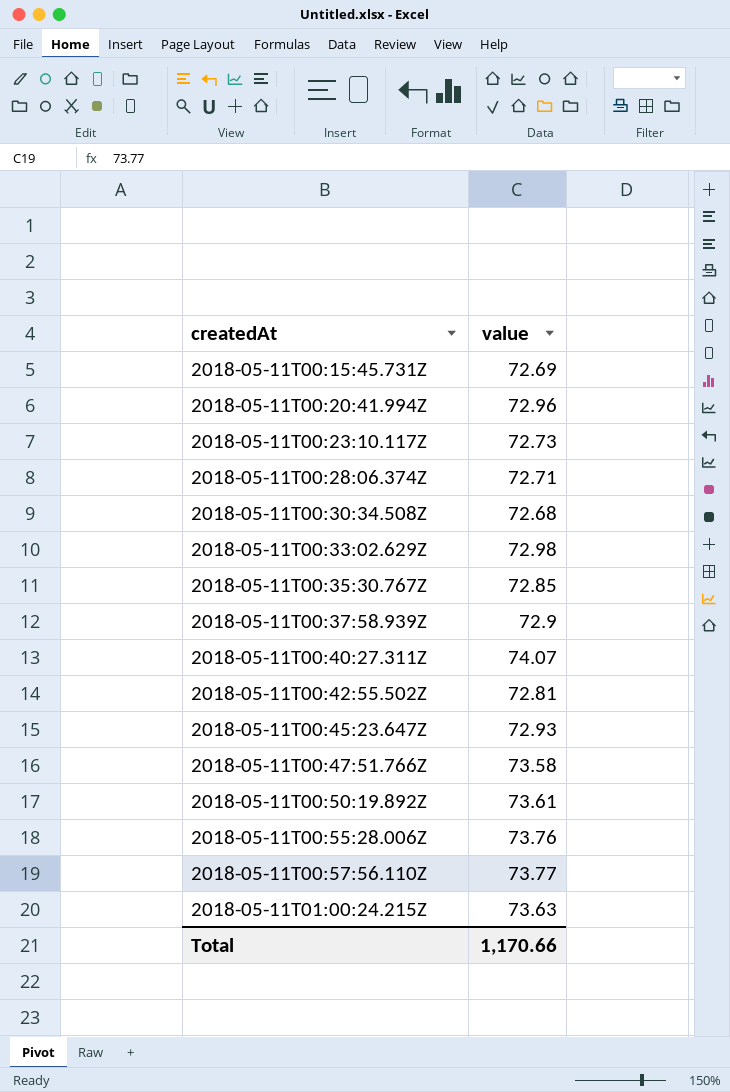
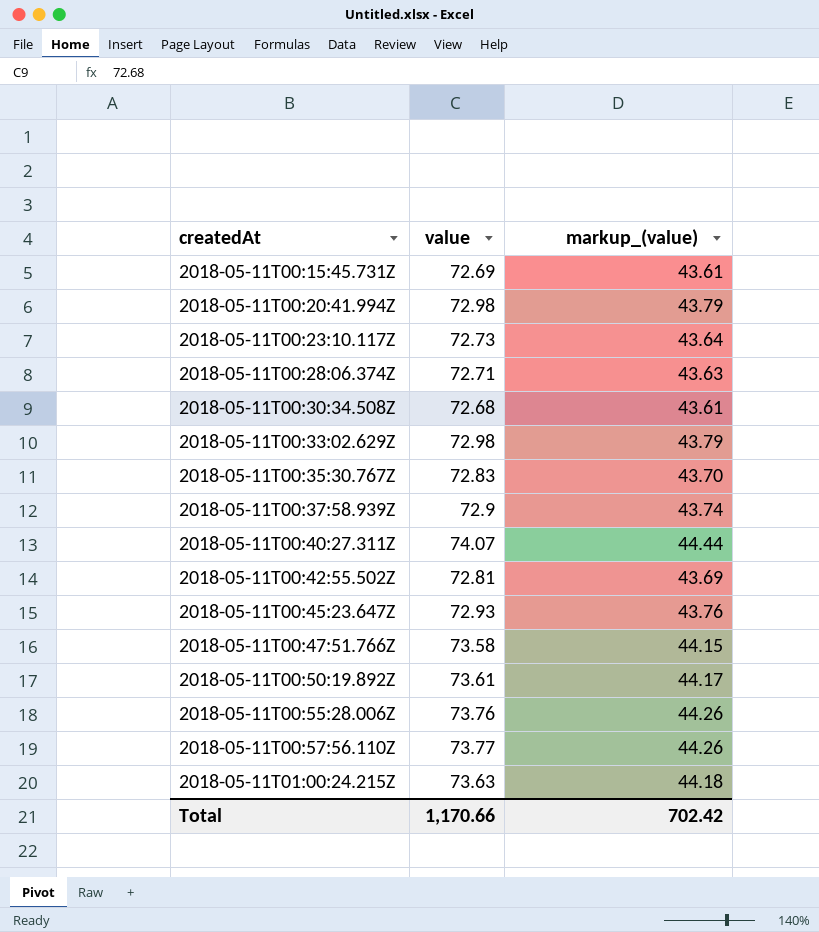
column markup_(value) | formula: none -> [value] * 0.6
2018-05-11T00:20:41.994Z | value: 72.96 -> 72.98
2018-05-11T00:35:30.767Z | value: 72.85 -> 72.83

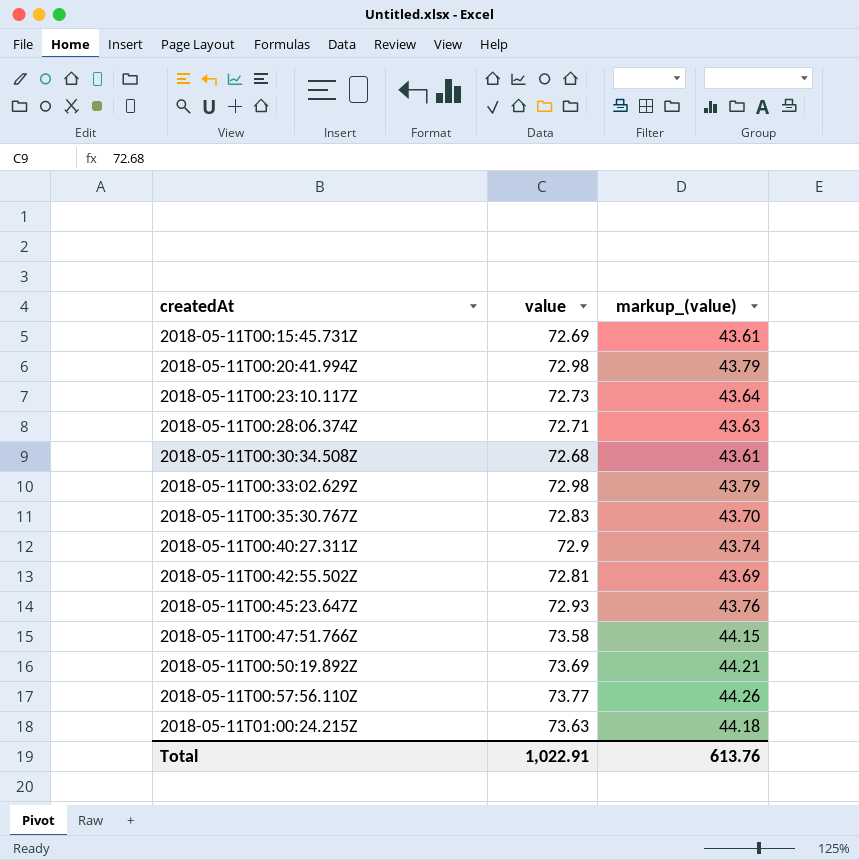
row 2018-05-11T00:37:58.939Z: 72.9 | 43.74 -> none
row 2018-05-11T00:55:28.006Z: 73.76 | 44.26 -> none
2018-05-11T00:40:27.311Z | value: 74.07 -> 72.9
2018-05-11T00:40:27.311Z | markup_(value): 44.44 -> 43.74
2018-05-11T00:50:19.892Z | value: 73.61 -> 73.69
2018-05-11T00:50:19.892Z | markup_(value): 44.17 -> 44.21
Total | value: 1,170.66 -> 1,022.91
Total | markup_(value): 702.42 -> 613.76

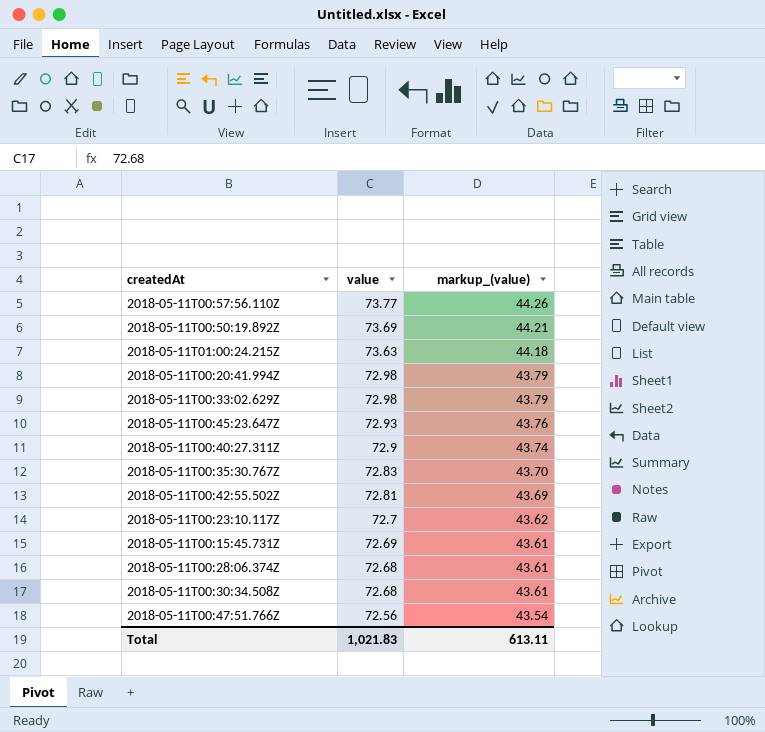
row order: createdAt ascending -> value descending
2018-05-11T00:23:10.117Z | value: 72.73 -> 72.7
2018-05-11T00:23:10.117Z | markup_(value): 43.64 -> 43.62
2018-05-11T00:28:06.374Z | value: 72.71 -> 72.68
2018-05-11T00:28:06.374Z | markup_(value): 43.63 -> 43.61
2018-05-11T00:47:51.766Z | value: 73.58 -> 72.56
2018-05-11T00:47:51.766Z | markup_(value): 44.15 -> 43.54
Total | value: 1,022.91 -> 1,021.83
Total | markup_(value): 613.76 -> 613.11

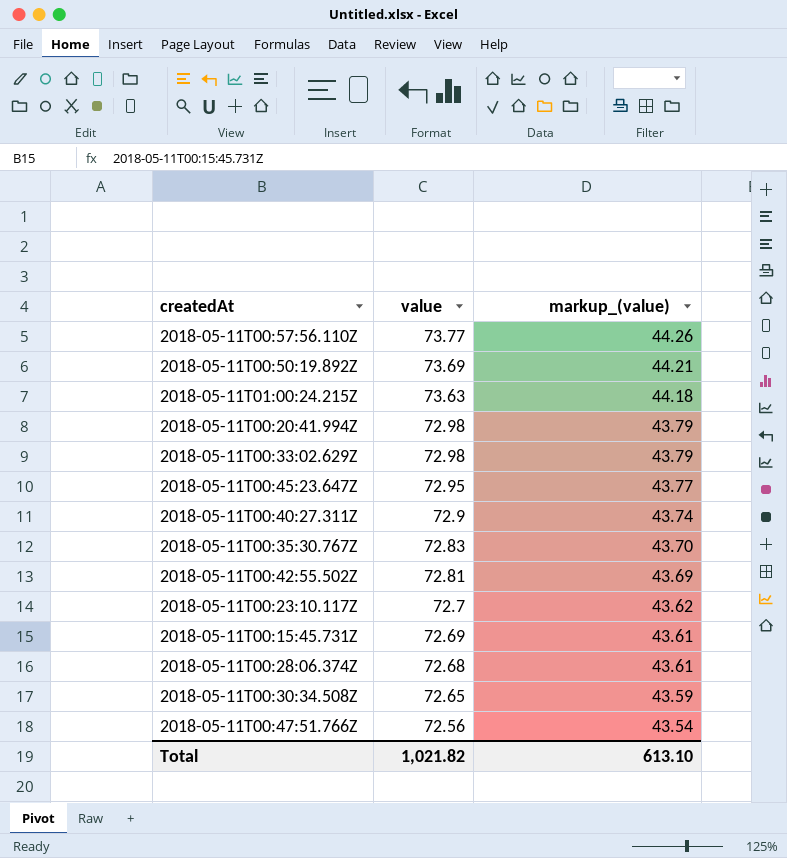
2018-05-11T00:45:23.647Z | value: 72.93 -> 72.95
2018-05-11T00:45:23.647Z | markup_(value): 43.76 -> 43.77
2018-05-11T00:30:34.508Z | value: 72.68 -> 72.65
2018-05-11T00:30:34.508Z | markup_(value): 43.61 -> 43.59
Total | value: 1,021.83 -> 1,021.82
Total | markup_(value): 613.11 -> 613.10

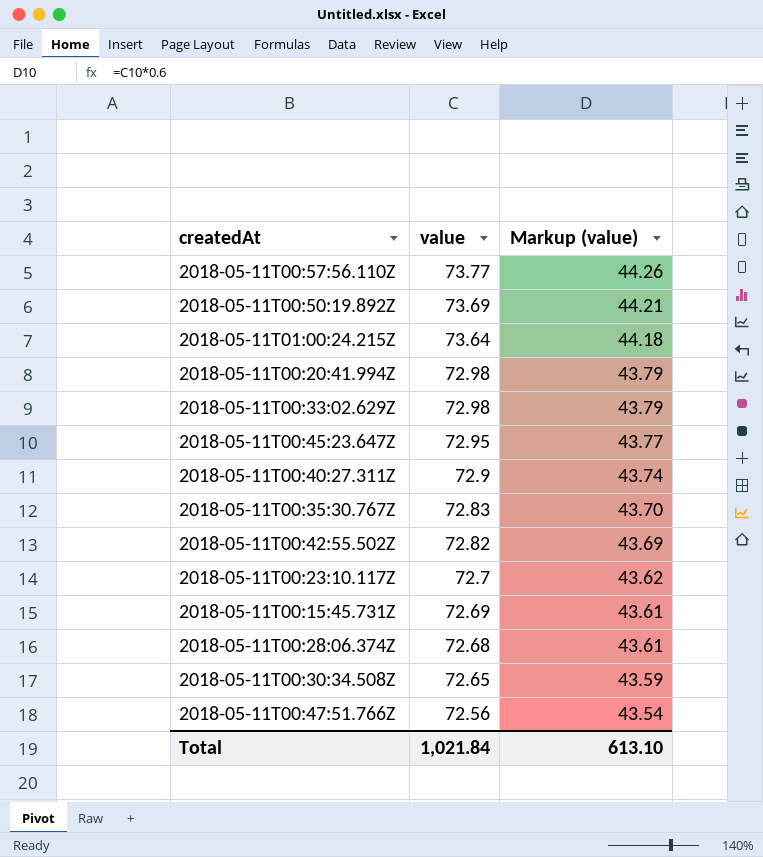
column name: markup_(value) -> Markup (value)
2018-05-11T01:00:24.215Z | value: 73.63 -> 73.64
2018-05-11T00:42:55.502Z | value: 72.81 -> 72.82
Total | value: 1,021.82 -> 1,021.84

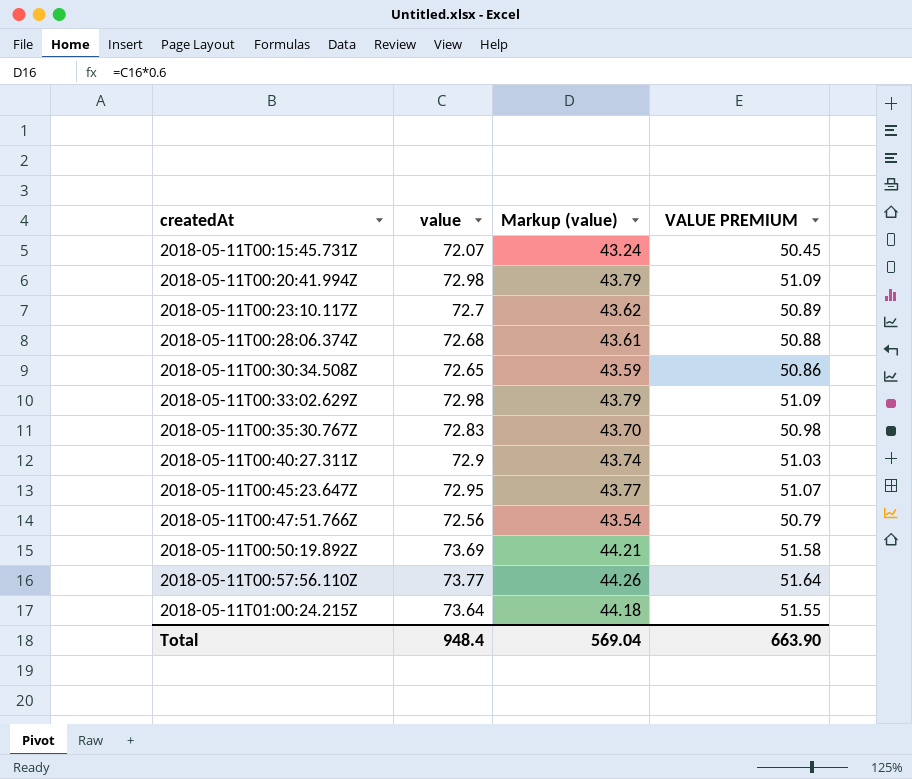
row order: value descending -> createdAt ascending
column VALUE PREMIUM | formula: none -> [value] * 0.7
row 2018-05-11T00:42:55.502Z: 72.82 | 43.69 -> none
2018-05-11T00:15:45.731Z | value: 72.69 -> 72.07
2018-05-11T00:15:45.731Z | Markup (value): 43.61 -> 43.24
Total | value: 1,021.84 -> 948.4
Total | Markup (value): 613.10 -> 569.04

